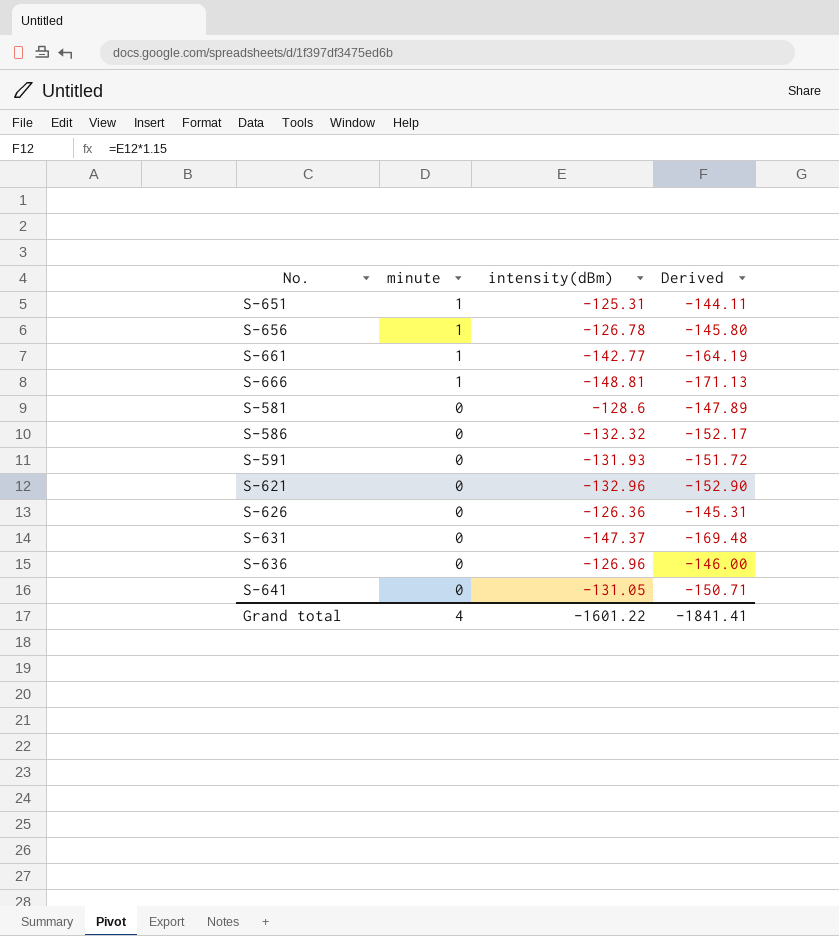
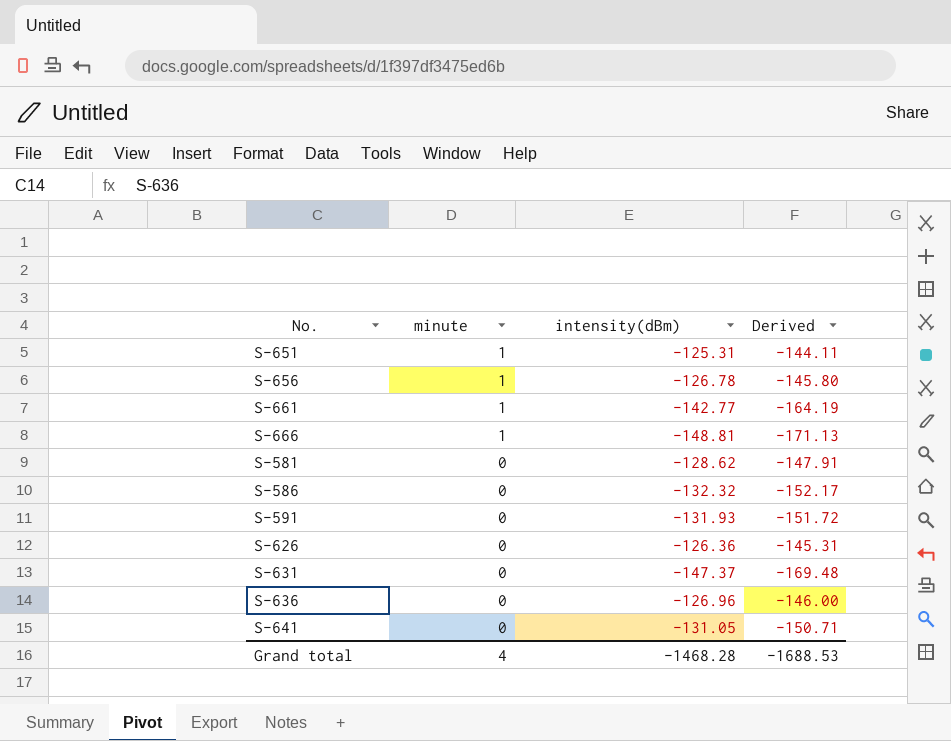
row S-621: 0 | -132.96 | -152.90 -> none
S-581 | intensity(dBm): -128.6 -> -128.62
S-581 | Derived: -147.89 -> -147.91
Grand total | intensity(dBm): -1601.22 -> -1468.28
Grand total | Derived: -1841.41 -> -1688.53

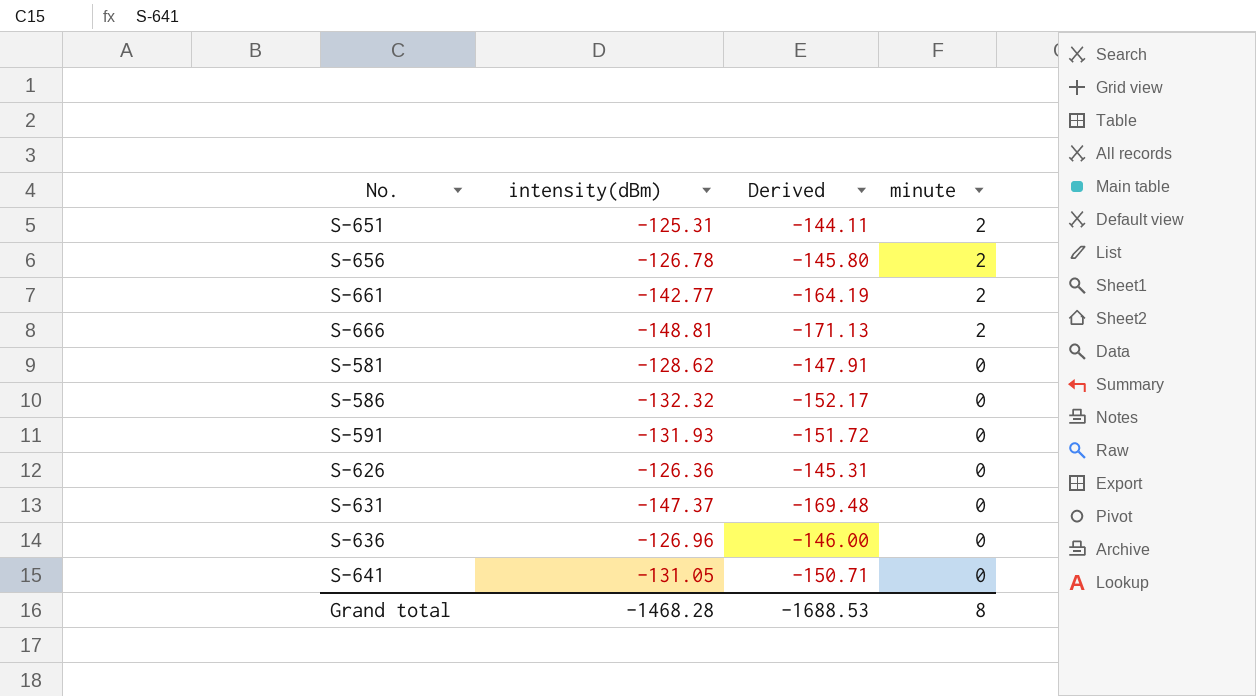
column minute | position: 2 -> 4
S-651 | minute: 1 -> 2
S-656 | minute: 1 -> 2
S-661 | minute: 1 -> 2
S-666 | minute: 1 -> 2
Grand total | minute: 4 -> 8

